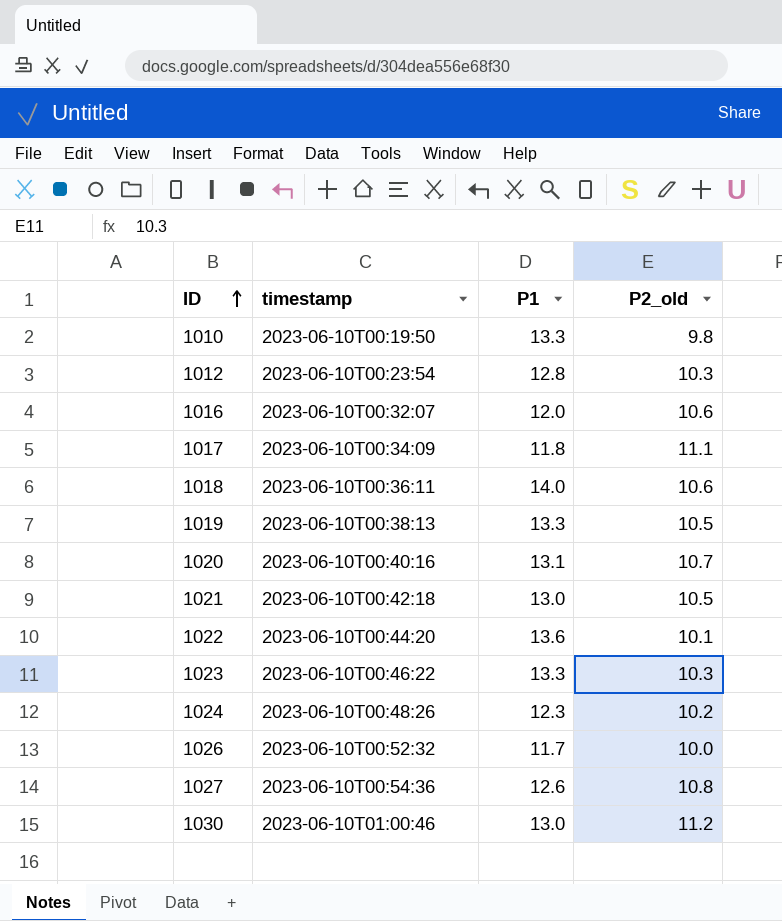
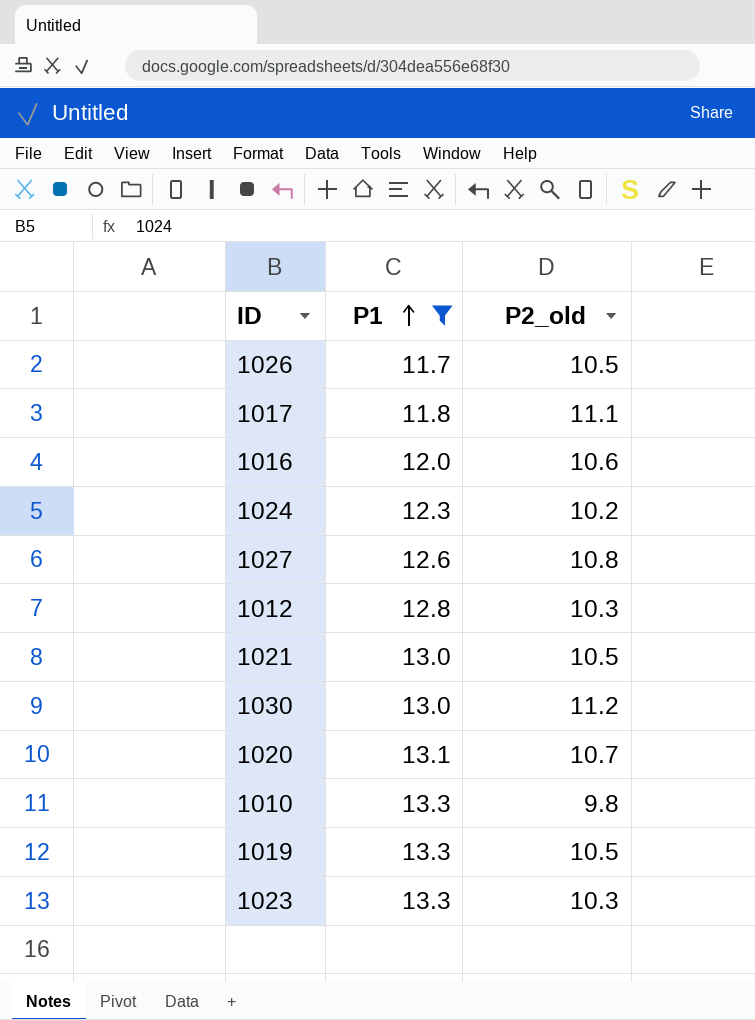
filter: none -> P1 <= 13.3
row order: ID ascending -> P1 ascending
column timestamp | position: 2 -> none
1026 | P2_old: 10.0 -> 10.5

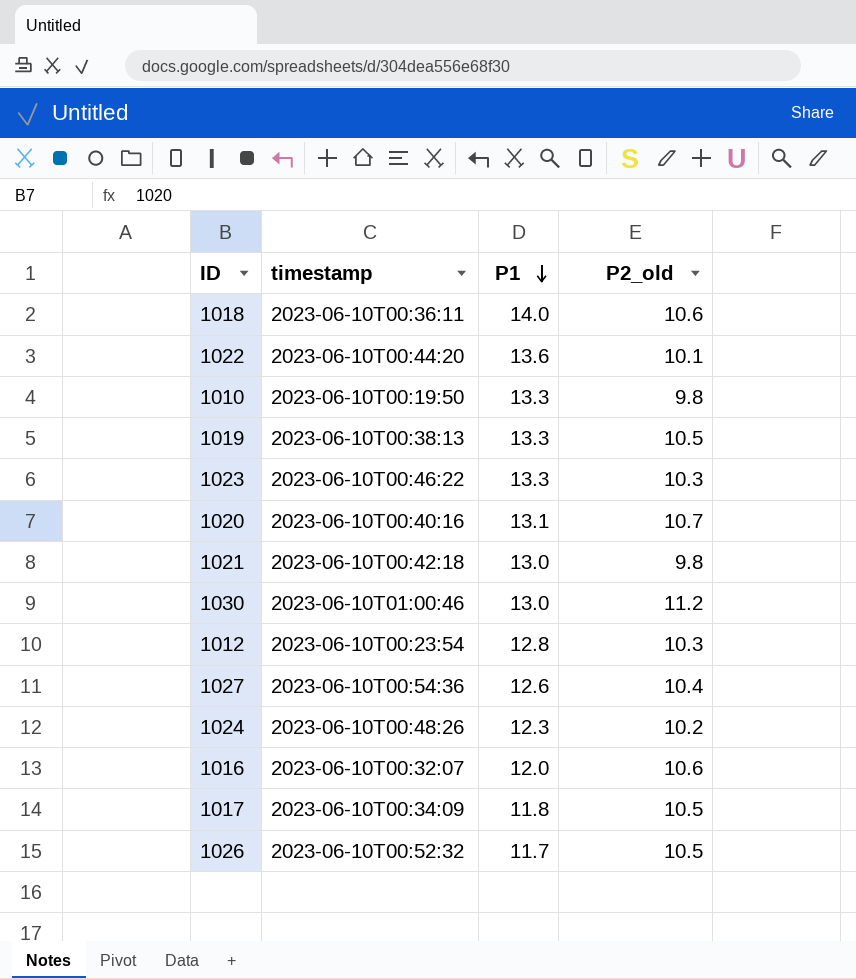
filter: P1 <= 13.3 -> none
row order: P1 ascending -> P1 descending
column timestamp | position: none -> 2
1021 | P2_old: 10.5 -> 9.8
1027 | P2_old: 10.8 -> 10.4
1017 | P2_old: 11.1 -> 10.5

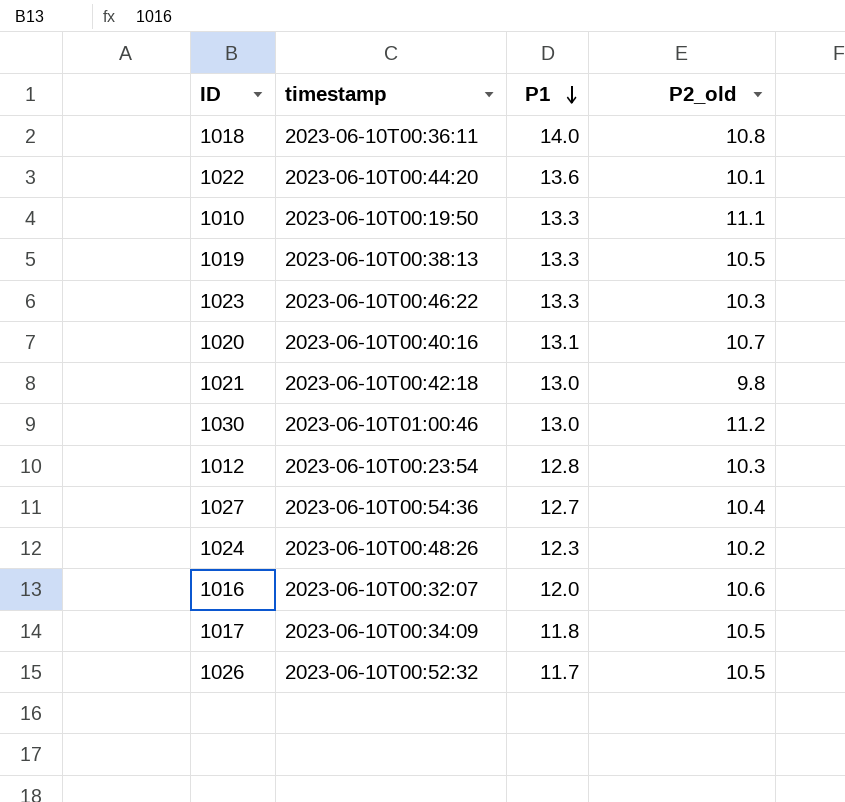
1018 | P2_old: 10.6 -> 10.8
1010 | P2_old: 9.8 -> 11.1
1027 | P1: 12.6 -> 12.7

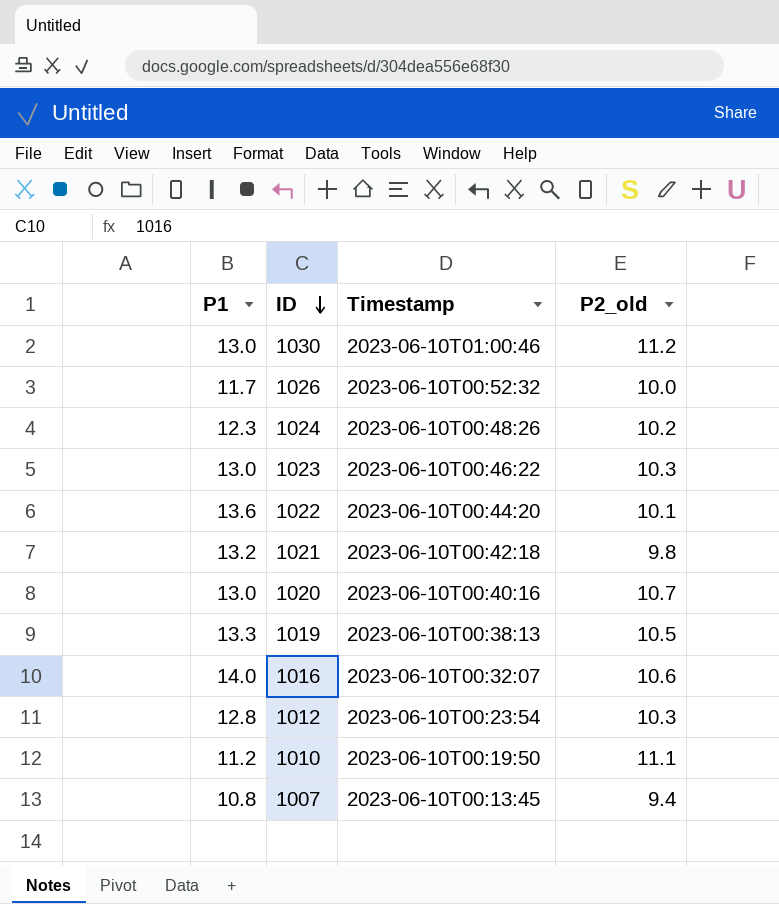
row order: P1 descending -> ID descending
column P1 | position: 3 -> 1
column name: timestamp -> Timestamp
row 1018: 2023-06-10T00:36:11 | 14.0 | 10.8 -> none
row 1027: 2023-06-10T00:54:36 | 12.7 | 10.4 -> none
row 1017: 2023-06-10T00:34:09 | 11.8 | 10.5 -> none
1026 | P2_old: 10.5 -> 10.0
1023 | P1: 13.3 -> 13.0
1021 | P1: 13.0 -> 13.2
1020 | P1: 13.1 -> 13.0
1016 | P1: 12.0 -> 14.0
1010 | P1: 13.3 -> 11.2
row 1007: none -> 10.8 | 2023-06-10T00:13:45 | 9.4

